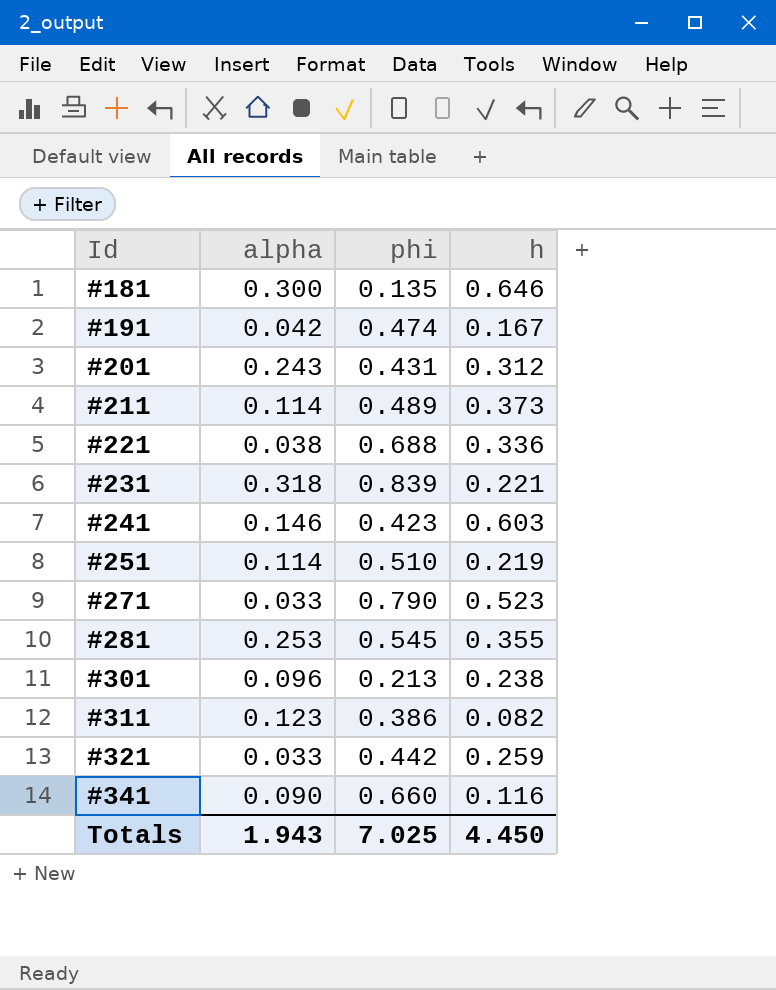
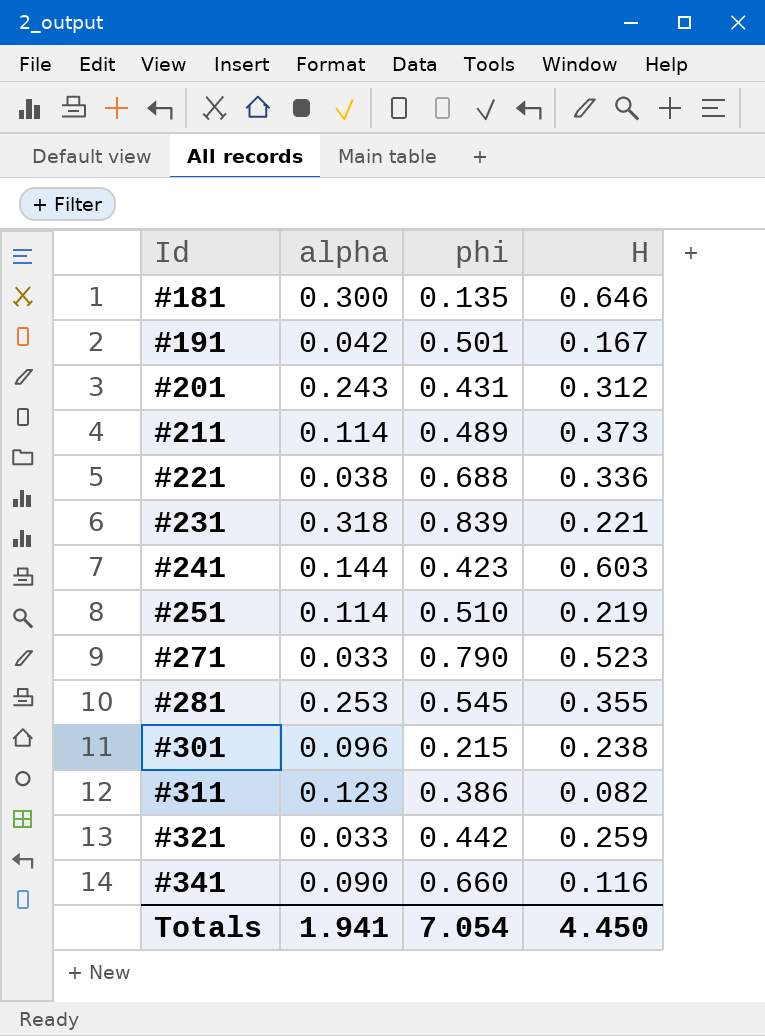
column name: h -> H
#191 | phi: 0.474 -> 0.501
#241 | alpha: 0.146 -> 0.144
#301 | phi: 0.213 -> 0.215
Totals | alpha: 1.943 -> 1.941
Totals | phi: 7.025 -> 7.054

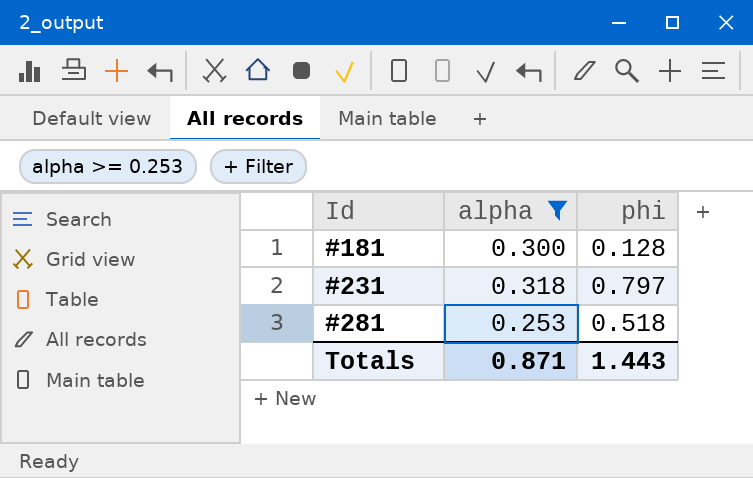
filter: none -> alpha >= 0.253
column H | position: 4 -> none
#181 | phi: 0.135 -> 0.128
#231 | phi: 0.839 -> 0.797
#281 | phi: 0.545 -> 0.518
Totals | alpha: 1.941 -> 0.871
Totals | phi: 7.054 -> 1.443

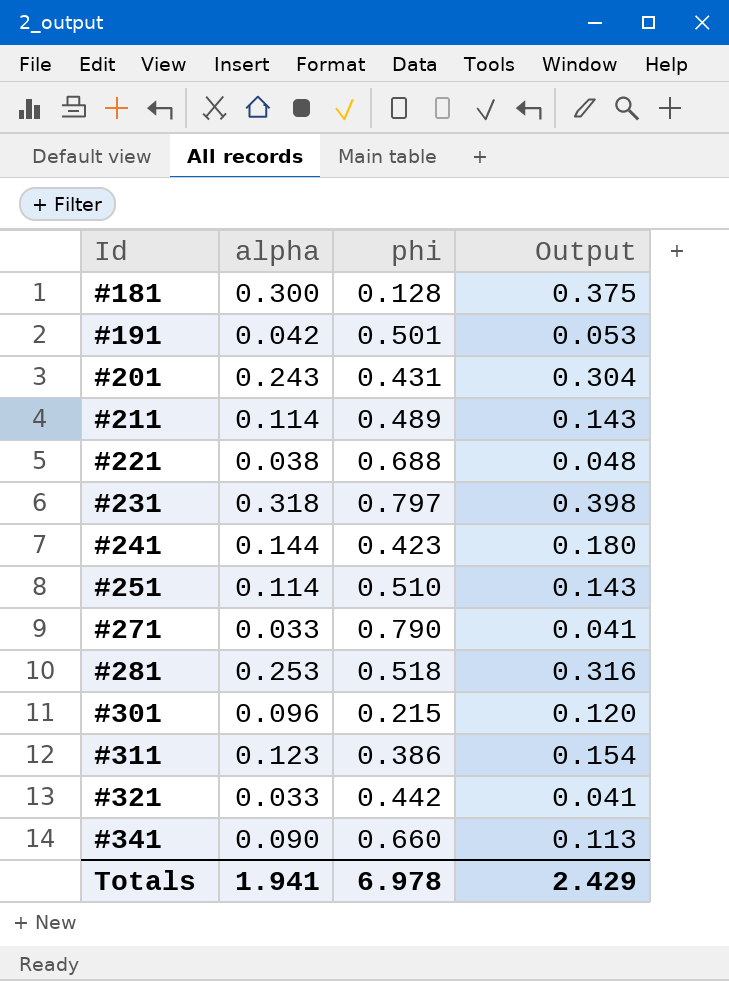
filter: alpha >= 0.253 -> none
column Output | formula: none -> [alpha] * 1.25
Totals | alpha: 0.871 -> 1.941
Totals | phi: 1.443 -> 6.978

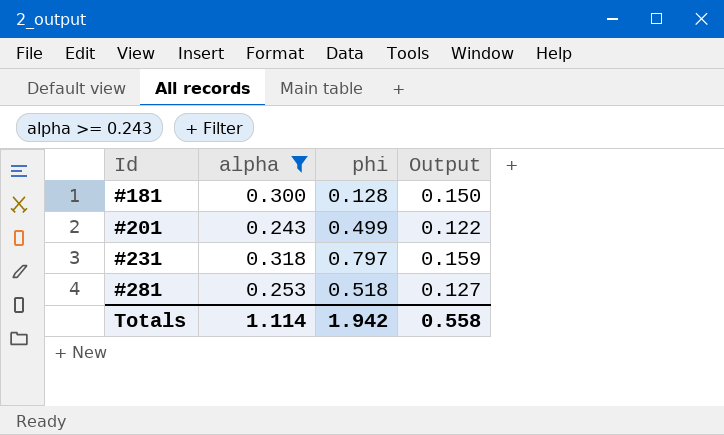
filter: none -> alpha >= 0.243
column Output | formula: [alpha] * 1.25 -> [alpha] * 0.5
#201 | phi: 0.431 -> 0.499
Totals | alpha: 1.941 -> 1.114
Totals | phi: 6.978 -> 1.942
Totals | Output: 2.429 -> 0.558

